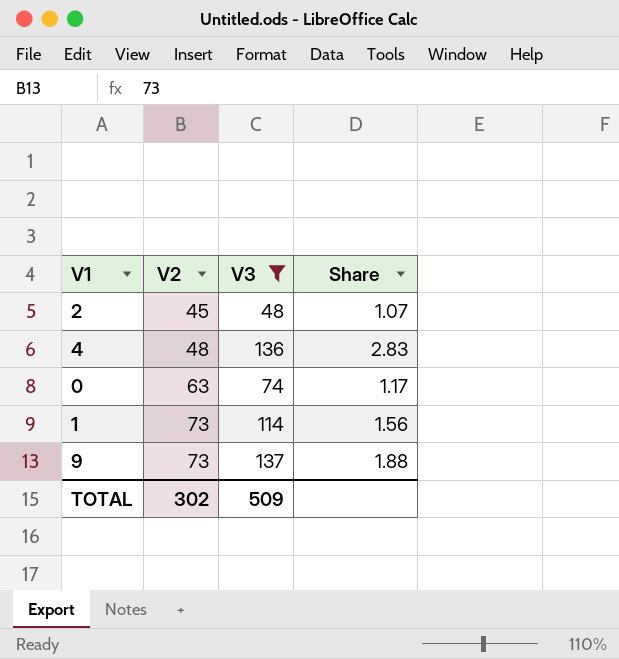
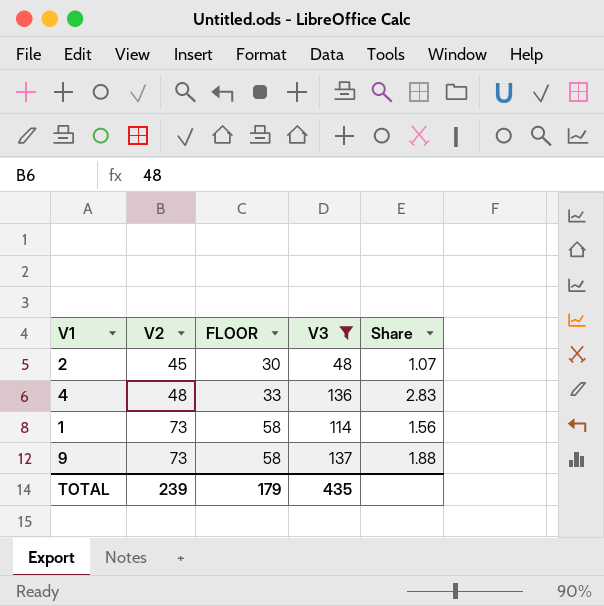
column FLOOR | formula: none -> [V2] - 15
row 0: 63 | 74 | 1.17 -> none
TOTAL | V2: 302 -> 239
TOTAL | V3: 509 -> 435

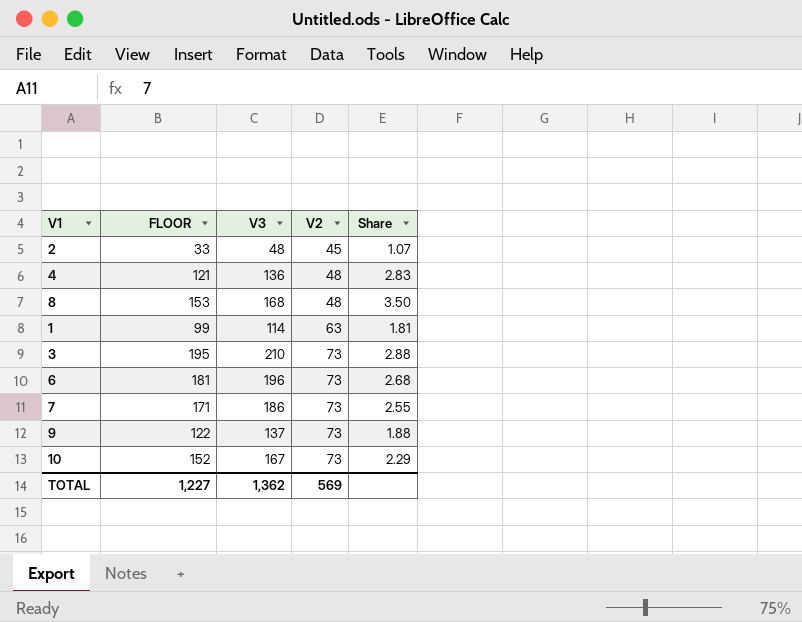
filter: V3 <= 137 -> none
column FLOOR | formula: [V2] - 15 -> [V3] - 15
column V2 | position: 2 -> 4
1 | V2: 73 -> 63
1 | Share: 1.56 -> 1.81
TOTAL | FLOOR: 179 -> 1,227
TOTAL | V3: 435 -> 1,362
TOTAL | V2: 239 -> 569

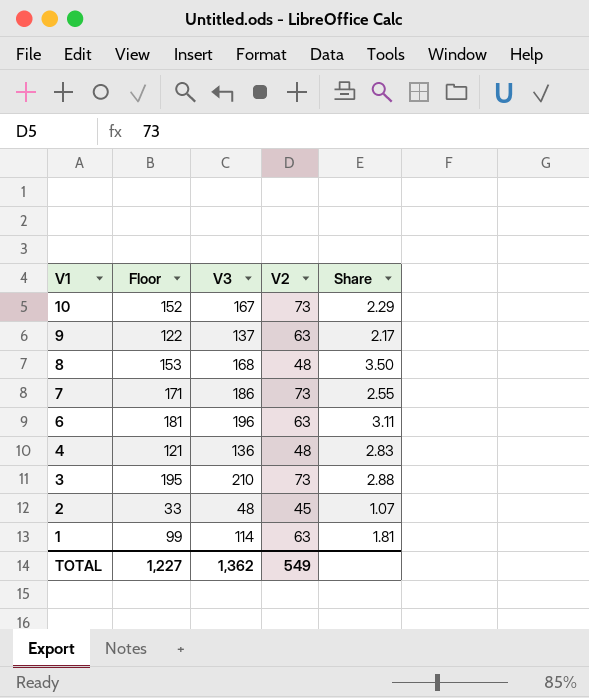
row order: V2 ascending -> V1 descending
column name: FLOOR -> Floor
9 | V2: 73 -> 63
9 | Share: 1.88 -> 2.17
6 | V2: 73 -> 63
6 | Share: 2.68 -> 3.11
TOTAL | V2: 569 -> 549

